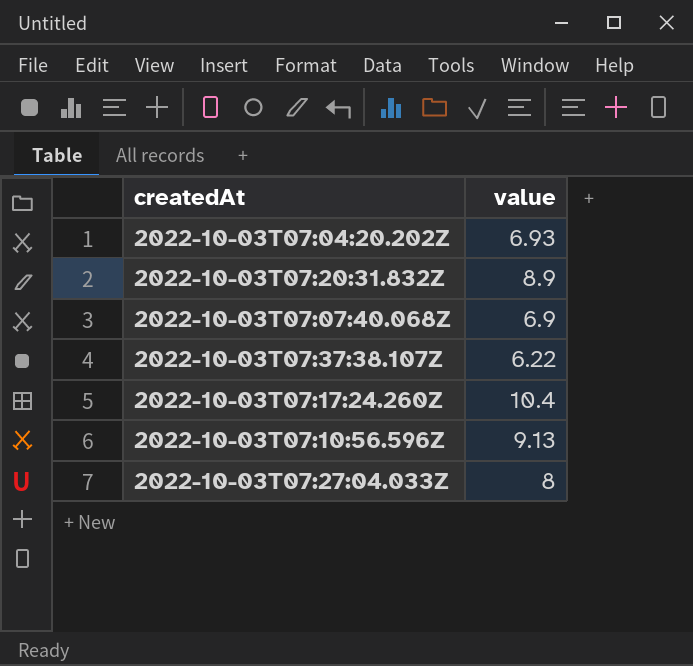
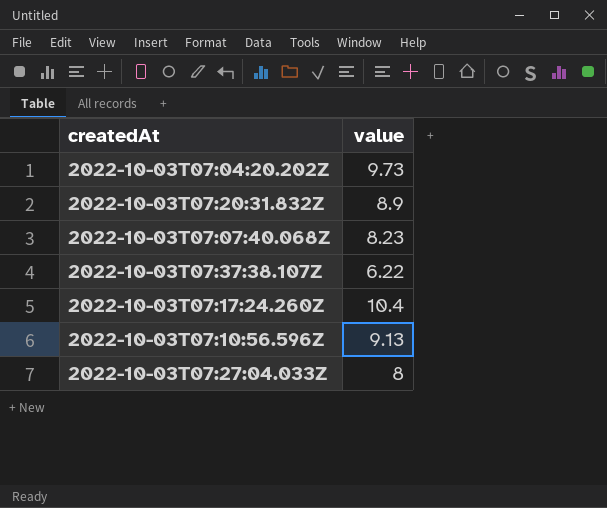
2022-10-03T07:04:20.202Z | value: 6.93 -> 9.73
2022-10-03T07:07:40.068Z | value: 6.9 -> 8.23

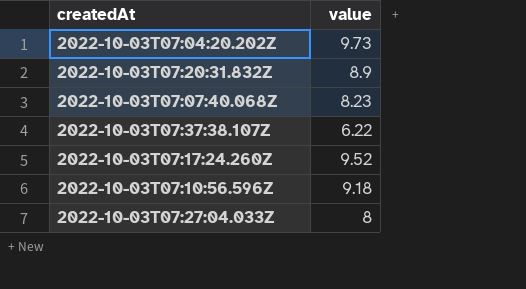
2022-10-03T07:17:24.260Z | value: 10.4 -> 9.52
2022-10-03T07:10:56.596Z | value: 9.13 -> 9.18

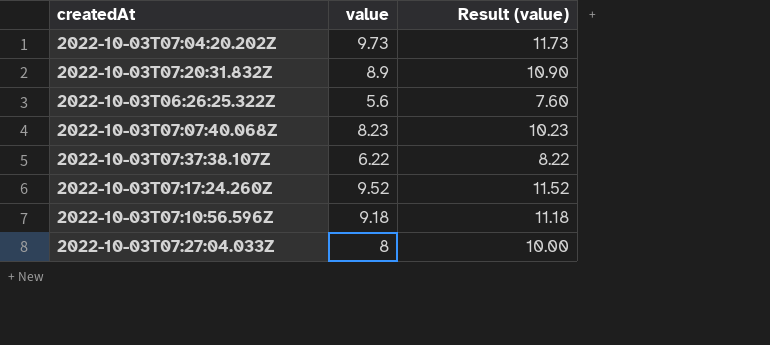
column Result (value) | formula: none -> [value] + 2
row 2022-10-03T06:26:25.322Z: none -> 5.6 | 7.60

